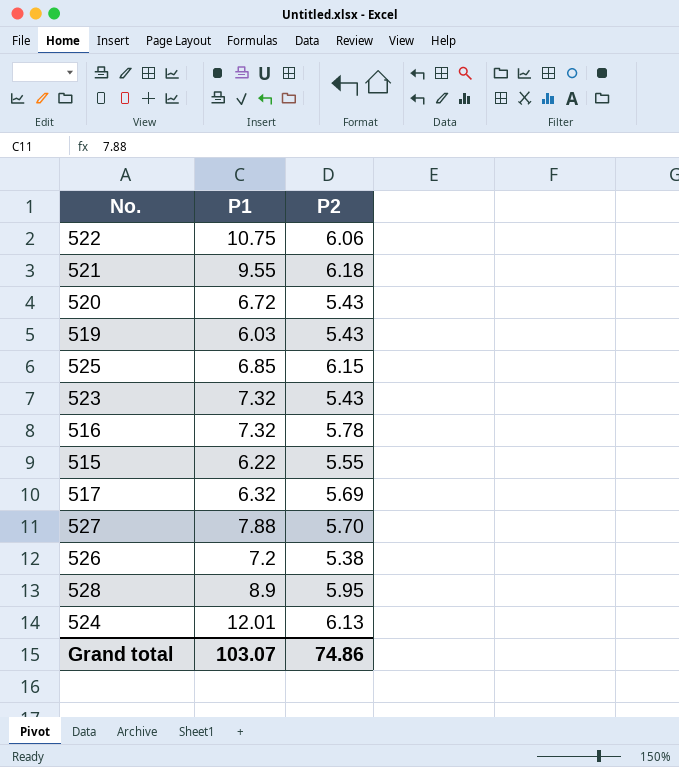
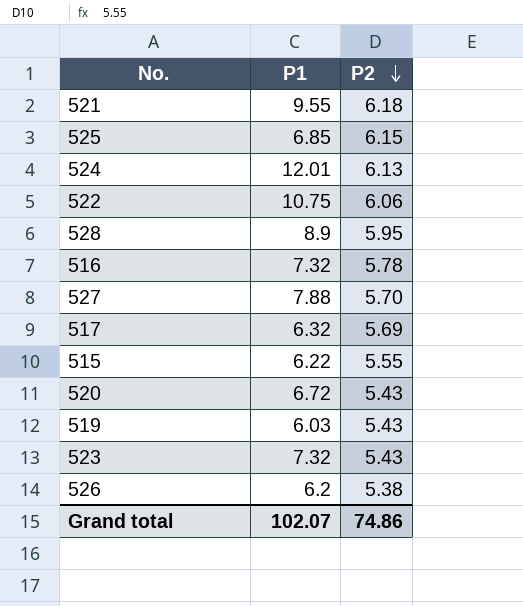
row order: none -> P2 descending
526 | P1: 7.2 -> 6.2
Grand total | P1: 103.07 -> 102.07

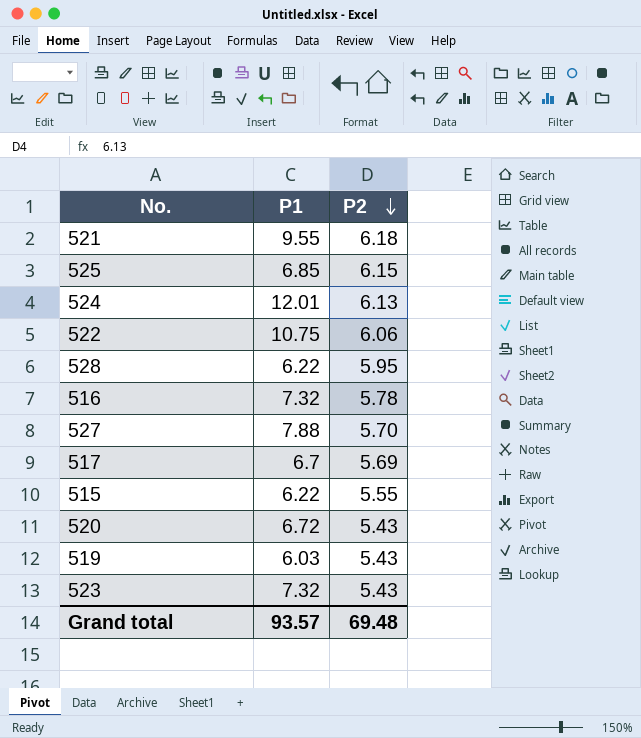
row 526: 6.2 | 5.38 -> none
528 | P1: 8.9 -> 6.22
517 | P1: 6.32 -> 6.7
Grand total | P1: 102.07 -> 93.57
Grand total | P2: 74.86 -> 69.48

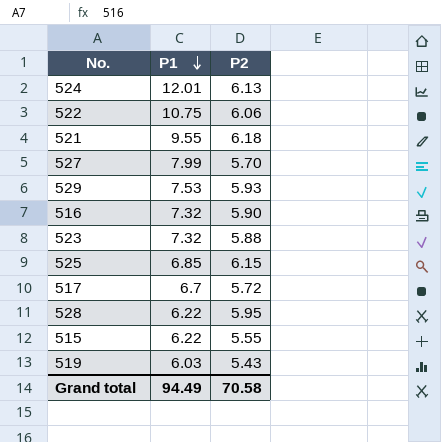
row order: P2 descending -> P1 descending
row 520: 6.72 | 5.43 -> none
527 | P1: 7.88 -> 7.99
row 529: none -> 7.53 | 5.93
516 | P2: 5.78 -> 5.90
523 | P2: 5.43 -> 5.88
517 | P2: 5.69 -> 5.72
Grand total | P1: 93.57 -> 94.49
Grand total | P2: 69.48 -> 70.58

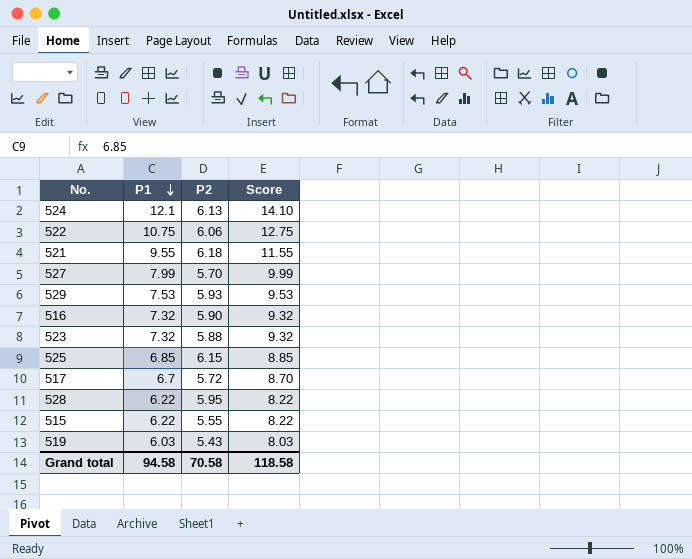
column Score | formula: none -> [P1] + 2
524 | P1: 12.01 -> 12.1
Grand total | P1: 94.49 -> 94.58

